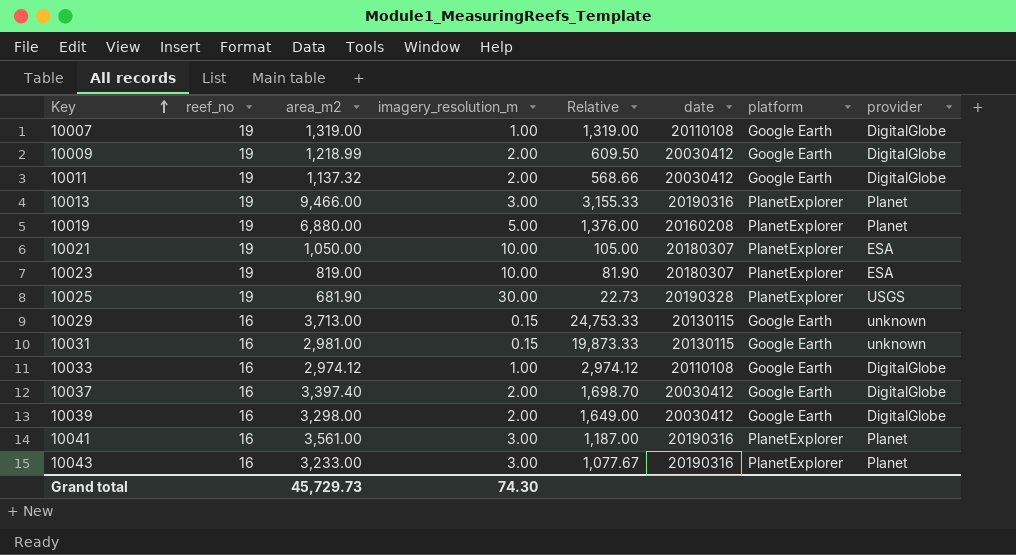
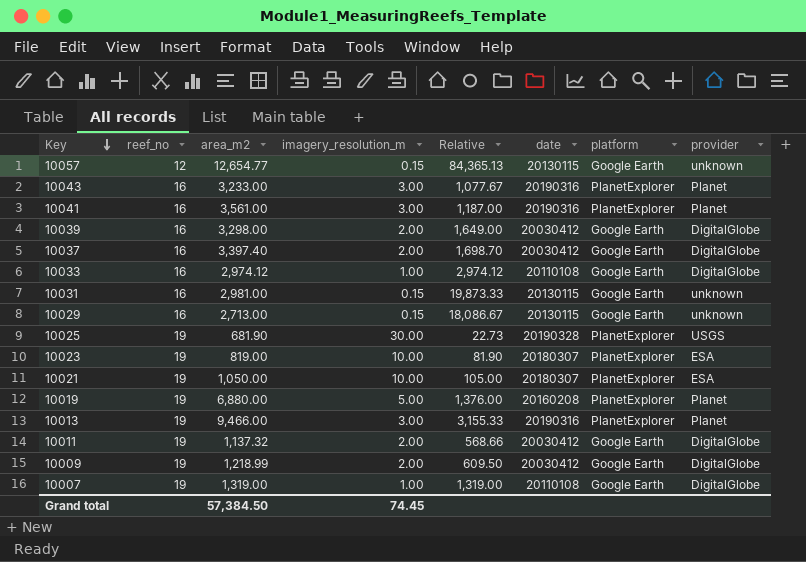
row order: Key ascending -> Key descending
row 10057: none -> 12 | 12,654.77 | 0.15 | 84,365.13 | 20130115 | Google Earth | unknown
10029 | area_m2: 3,713.00 -> 2,713.00
10029 | Relative: 24,753.33 -> 18,086.67
Grand total | area_m2: 45,729.73 -> 57,384.50
Grand total | imagery_resolution_m: 74.30 -> 74.45

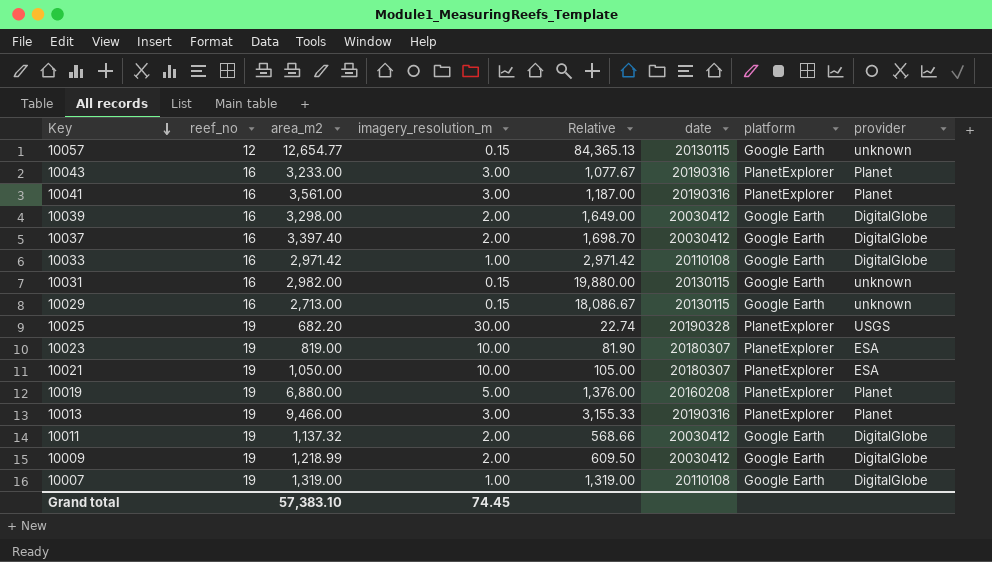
10033 | area_m2: 2,974.12 -> 2,971.42
10033 | Relative: 2,974.12 -> 2,971.42
10031 | area_m2: 2,981.00 -> 2,982.00
10031 | Relative: 19,873.33 -> 19,880.00
10025 | area_m2: 681.90 -> 682.20
10025 | Relative: 22.73 -> 22.74
Grand total | area_m2: 57,384.50 -> 57,383.10

